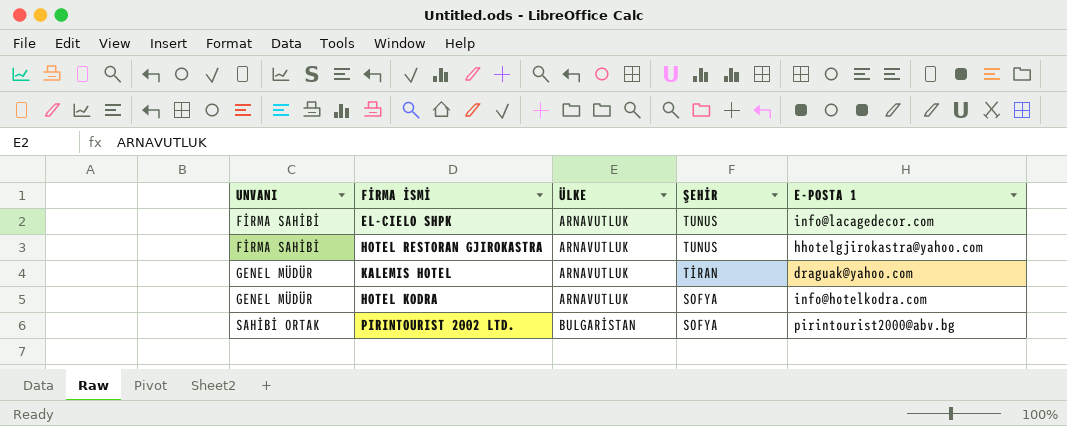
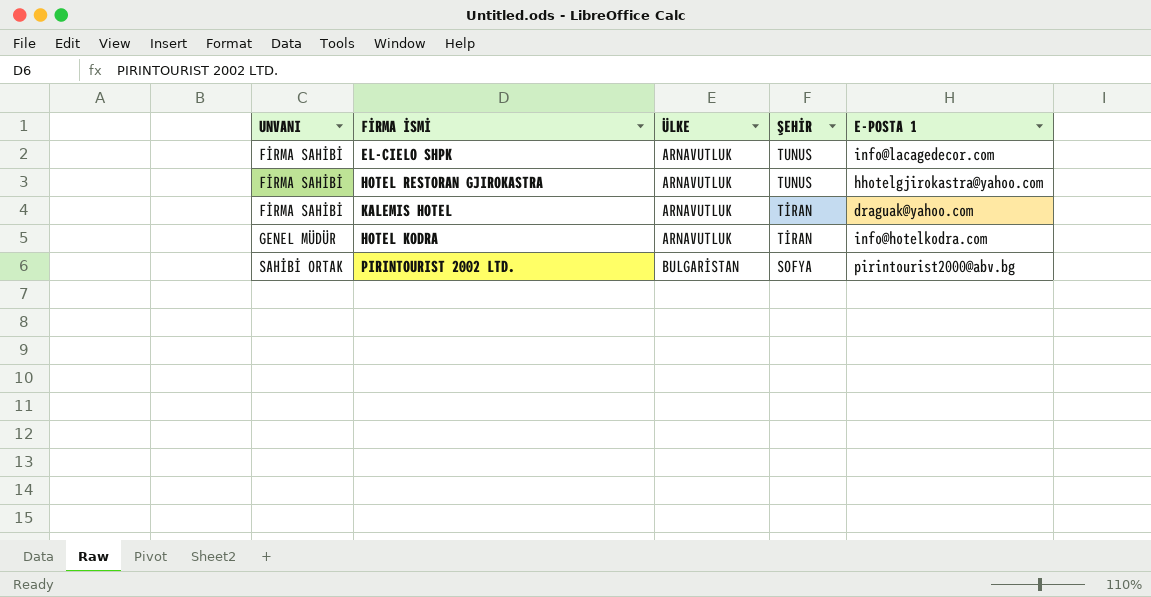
KALEMIS HOTEL | UNVANI: GENEL MÜDÜR -> FİRMA SAHİBİ
HOTEL KODRA | ŞEHİR: SOFYA -> TİRAN

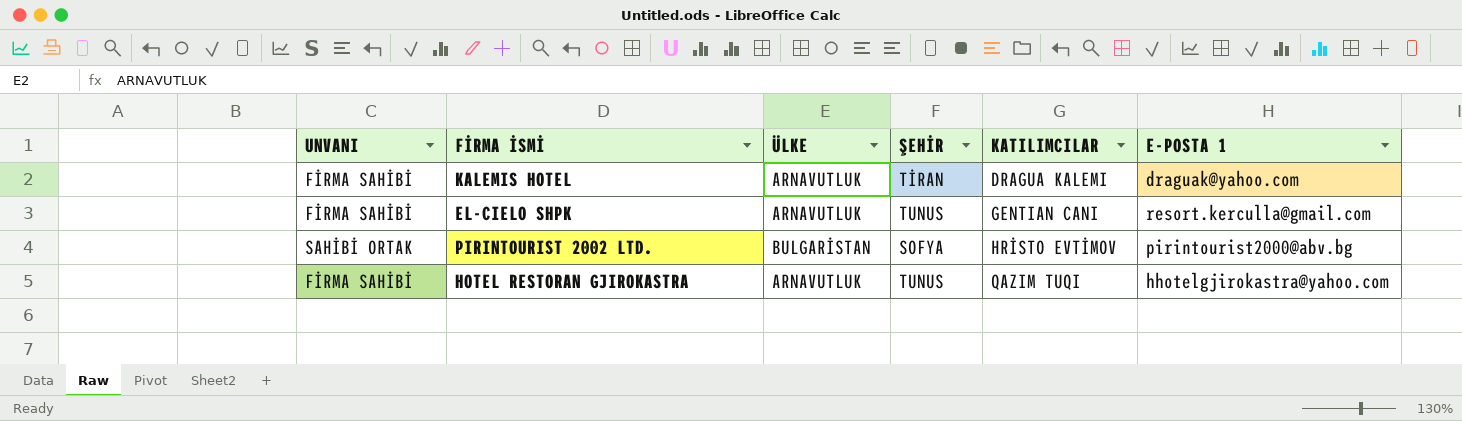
row order: UNVANI ascending -> KATILIMCILAR ascending
column KATILIMCILAR | position: none -> 5
row HOTEL KODRA: GENEL MÜDÜR | ARNAVUTLUK | TİRAN | info@hotelkodra.com -> none
EL-CIELO SHPK | E-POSTA 1: info@lacagedecor.com -> resort.kerculla@gmail.com

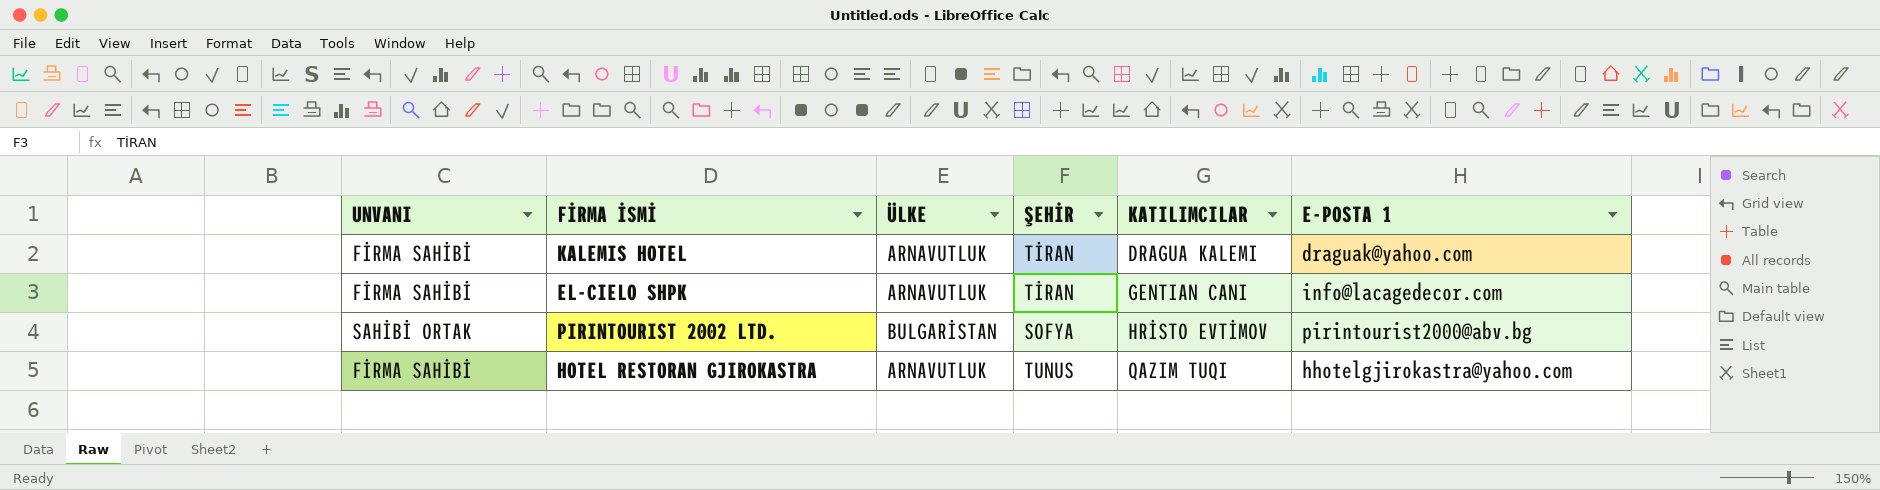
EL-CIELO SHPK | ŞEHİR: TUNUS -> TİRAN
EL-CIELO SHPK | E-POSTA 1: resort.kerculla@gmail.com -> info@lacagedecor.com

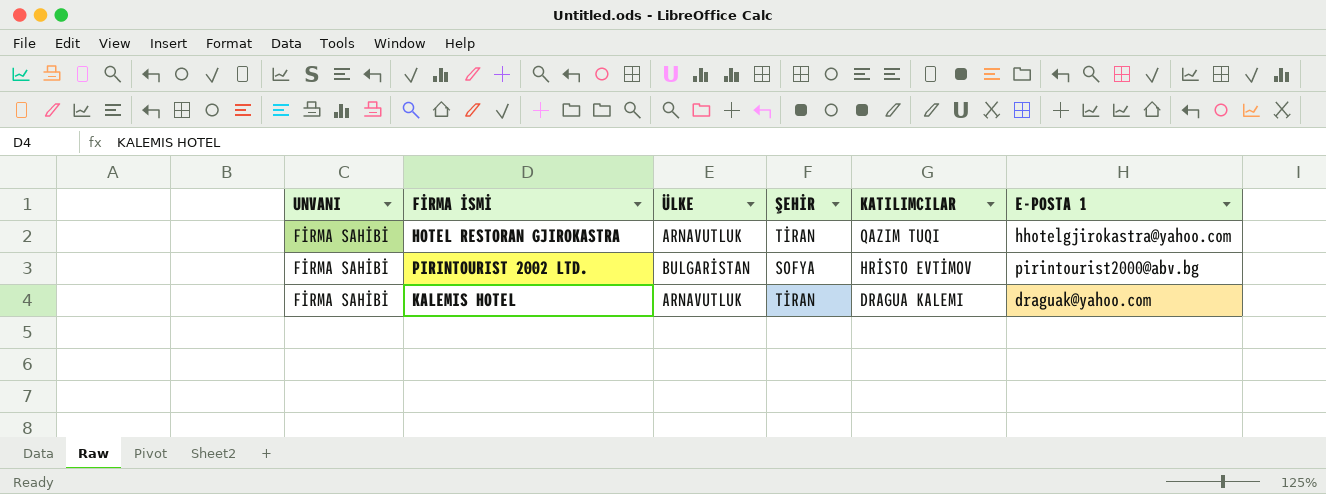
row order: KATILIMCILAR ascending -> KATILIMCILAR descending
row EL-CIELO SHPK: FİRMA SAHİBİ | ARNAVUTLUK | TİRAN | GENTIAN CANI | info@lacagedecor.com -> none
HOTEL RESTORAN GJIROKASTRA | ŞEHİR: TUNUS -> TİRAN
PIRINTOURIST 2002 LTD. | UNVANI: SAHİBİ ORTAK -> FİRMA SAHİBİ

